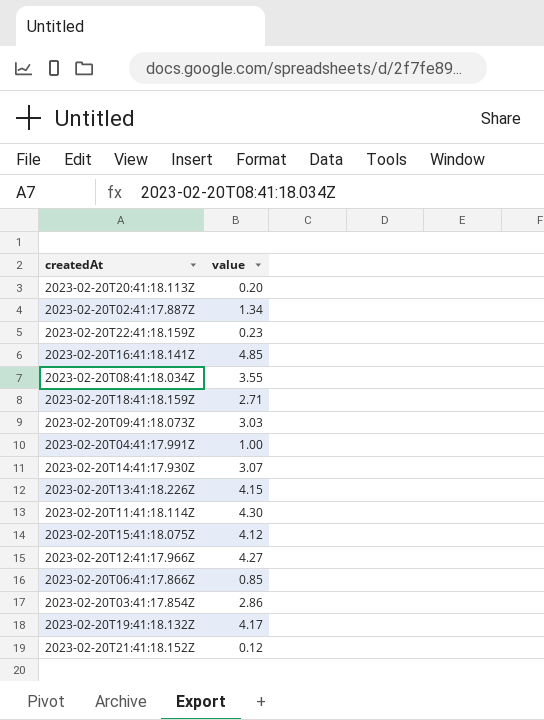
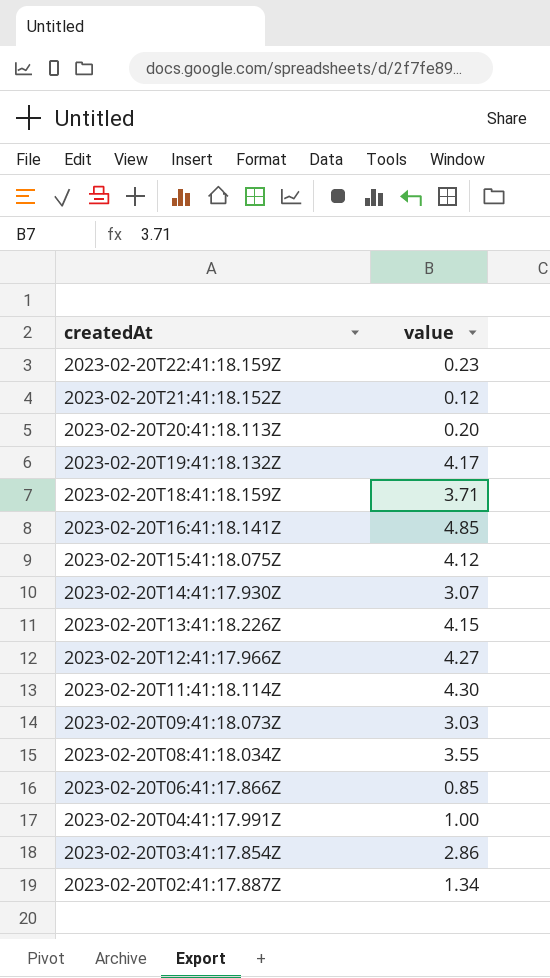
row order: none -> createdAt descending
2023-02-20T18:41:18.159Z | value: 2.71 -> 3.71

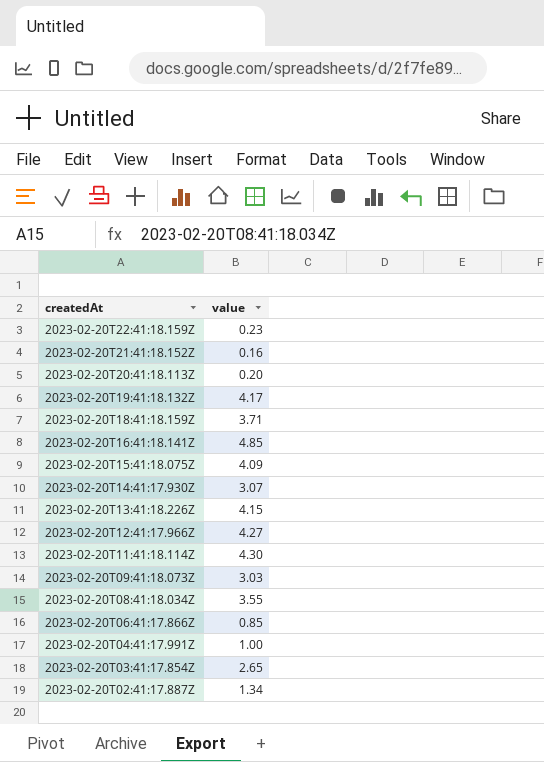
2023-02-20T21:41:18.152Z | value: 0.12 -> 0.16
2023-02-20T15:41:18.075Z | value: 4.12 -> 4.09
2023-02-20T03:41:17.854Z | value: 2.86 -> 2.65

